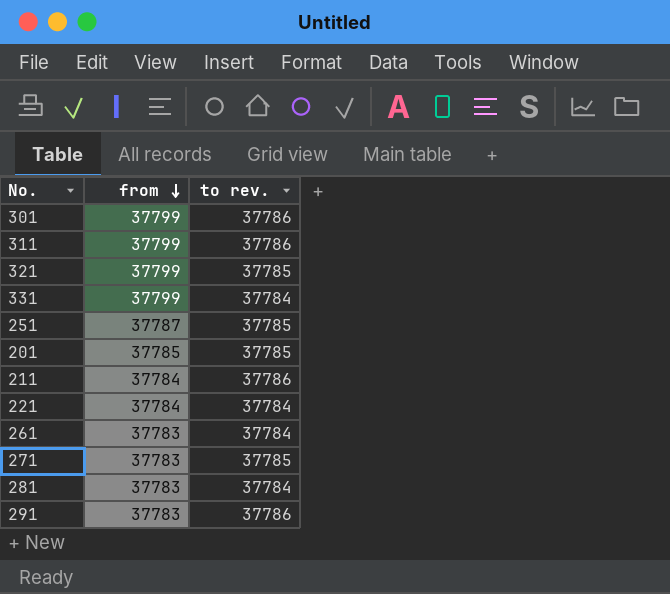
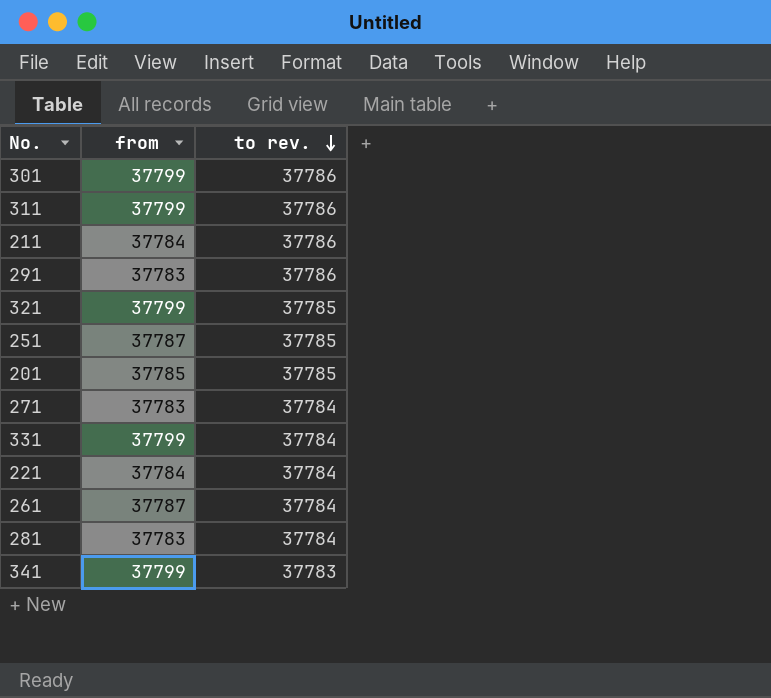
row order: from descending -> to rev. descending
271 | to rev.: 37785 -> 37784
261 | from: 37783 -> 37787
row 341: none -> 37799 | 37783

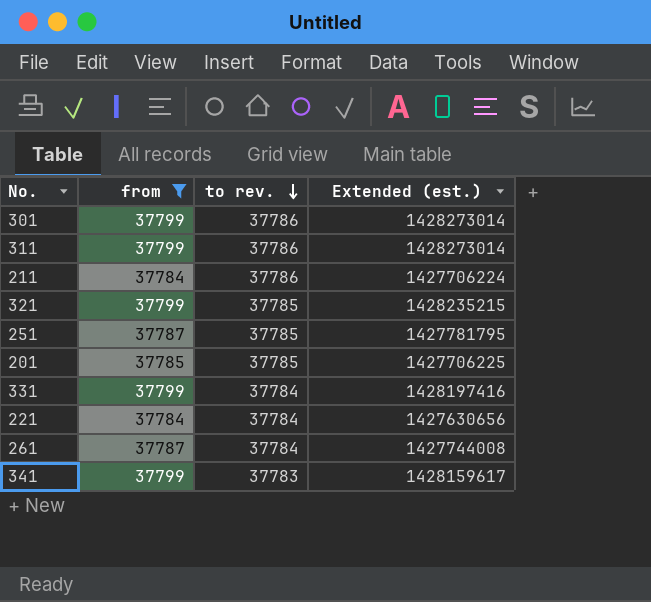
filter: none -> from != 37783
column Extended (est.) | formula: none -> [from] * [to rev.]

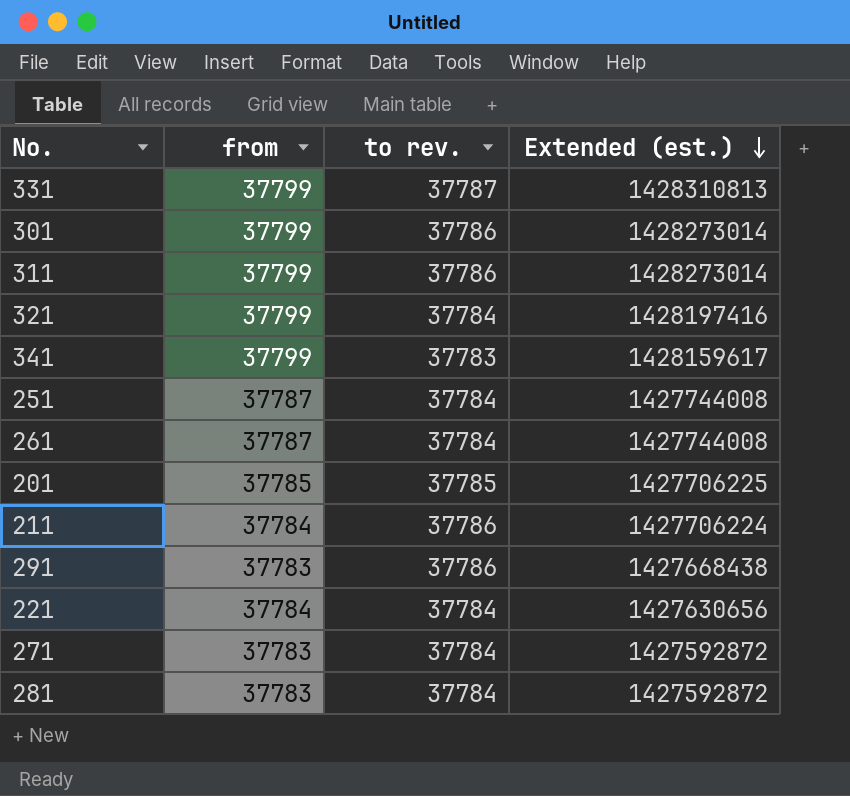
filter: from != 37783 -> none
row order: to rev. descending -> Extended (est.) descending
331 | to rev.: 37784 -> 37787
331 | Extended (est.): 1428197416 -> 1428310813
321 | to rev.: 37785 -> 37784
321 | Extended (est.): 1428235215 -> 1428197416
251 | to rev.: 37785 -> 37784
251 | Extended (est.): 1427781795 -> 1427744008

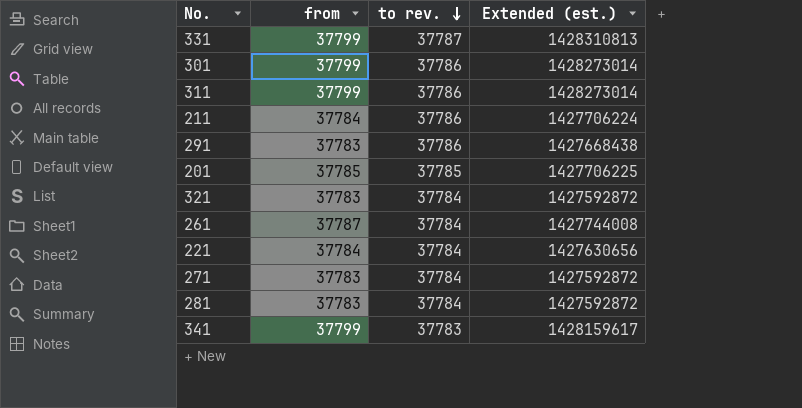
row order: Extended (est.) descending -> to rev. descending
row 251: 37787 | 37784 | 1427744008 -> none
321 | from: 37799 -> 37783
321 | Extended (est.): 1428197416 -> 1427592872

